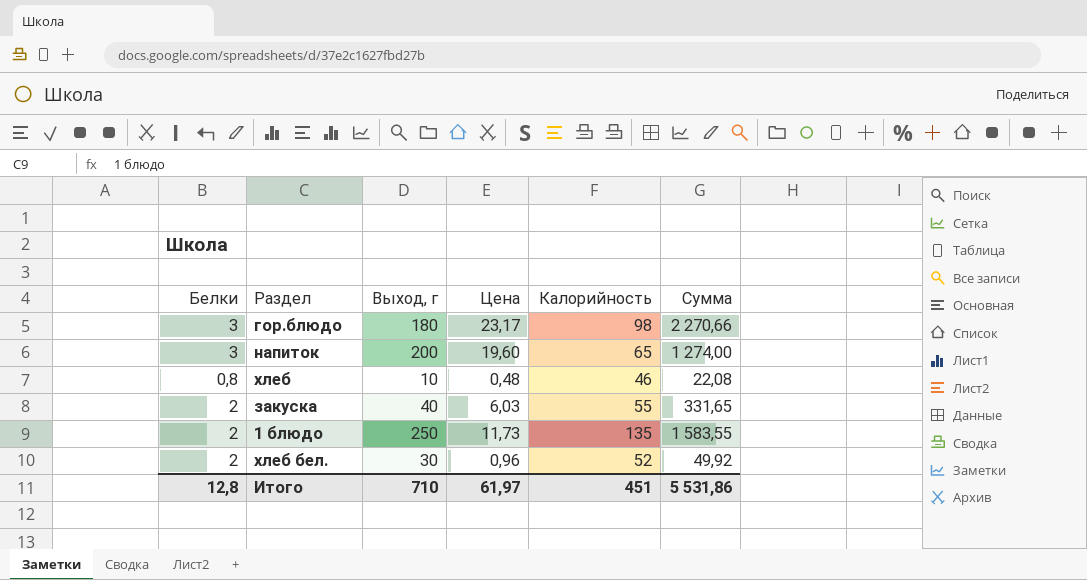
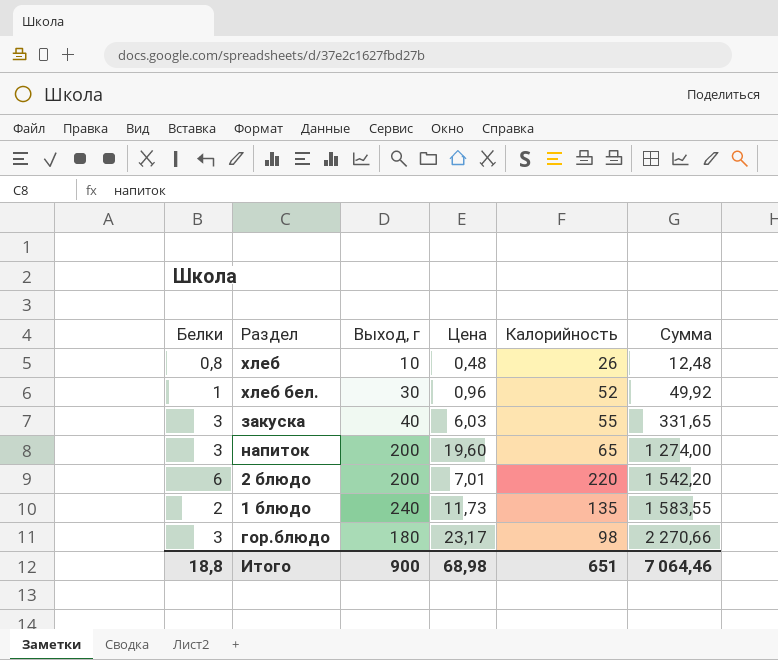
row order: none -> Сумма ascending
хлеб | Калорийность: 46 -> 26
хлеб | Сумма: 22,08 -> 12,48
хлеб бел. | Белки: 2 -> 1
закуска | Белки: 2 -> 3
row 2 блюдо: none -> 6 | 200 | 7,01 | 220 | 1 542,20
1 блюдо | Выход, г: 250 -> 240
Итого | Белки: 12,8 -> 18,8
Итого | Выход, г: 710 -> 900
Итого | Цена: 61,97 -> 68,98
Итого | Калорийность: 451 -> 651
Итого | Сумма: 5 531,86 -> 7 064,46

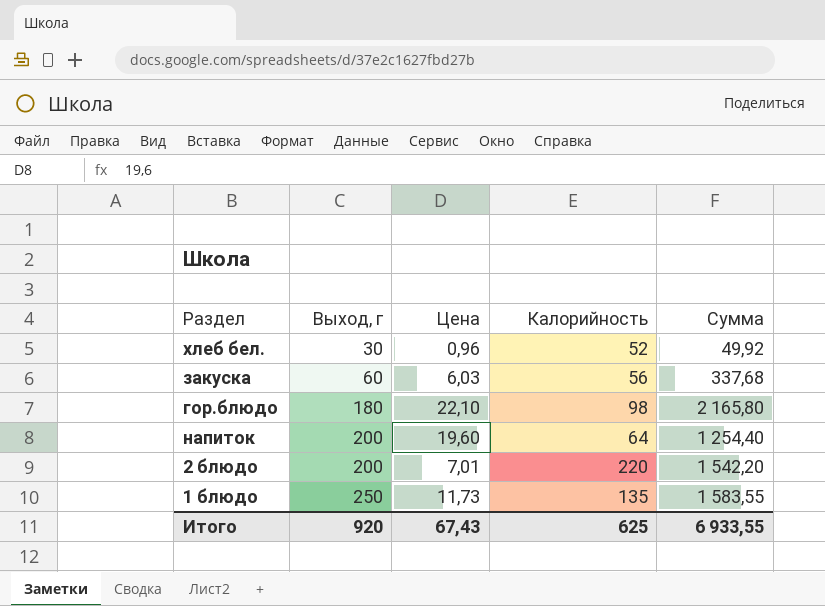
row order: Сумма ascending -> Выход, г ascending
column Белки | position: 1 -> none
row хлеб: 0,8 | 10 | 0,48 | 26 | 12,48 -> none
закуска | Выход, г: 40 -> 60
закуска | Калорийность: 55 -> 56
закуска | Сумма: 331,65 -> 337,68
гор.блюдо | Цена: 23,17 -> 22,10
гор.блюдо | Сумма: 2 270,66 -> 2 165,80
напиток | Калорийность: 65 -> 64
напиток | Сумма: 1 274,00 -> 1 254,40
1 блюдо | Выход, г: 240 -> 250
Итого | Выход, г: 900 -> 920
Итого | Цена: 68,98 -> 67,43
Итого | Калорийность: 651 -> 625
Итого | Сумма: 7 064,46 -> 6 933,55

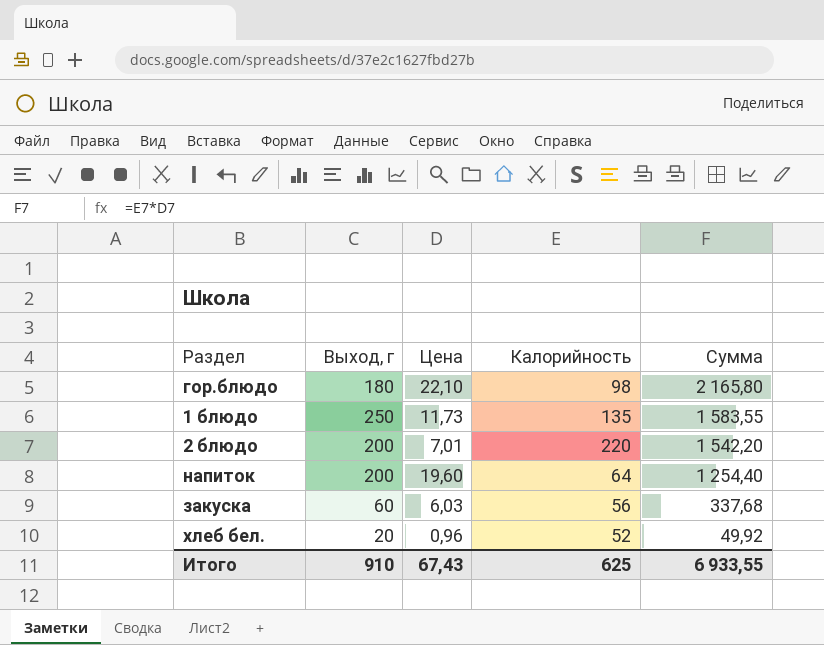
row order: Выход, г ascending -> Сумма descending
хлеб бел. | Выход, г: 30 -> 20
Итого | Выход, г: 920 -> 910

